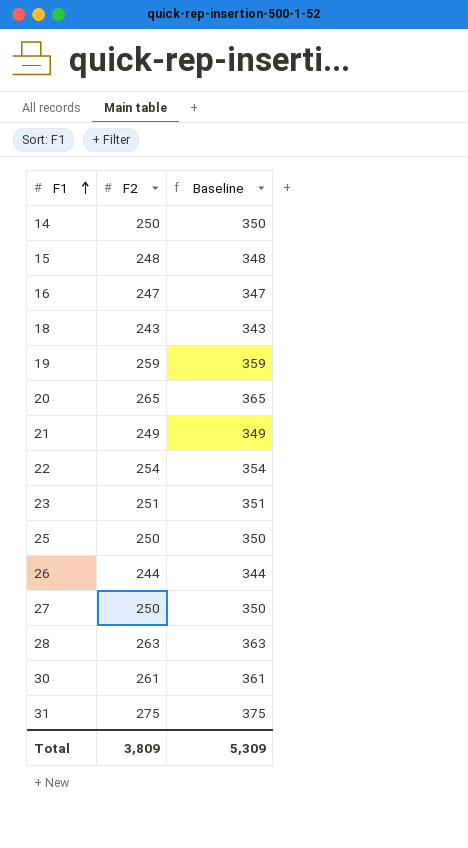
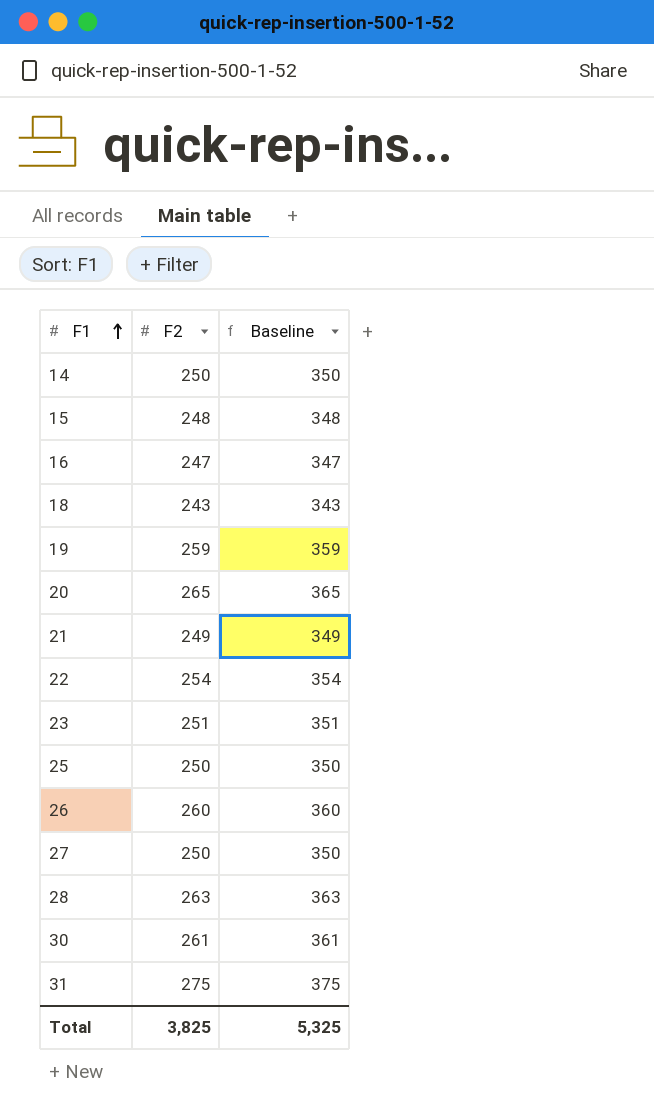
26 | F2: 244 -> 260
26 | Baseline: 344 -> 360
Total | F2: 3,809 -> 3,825
Total | Baseline: 5,309 -> 5,325

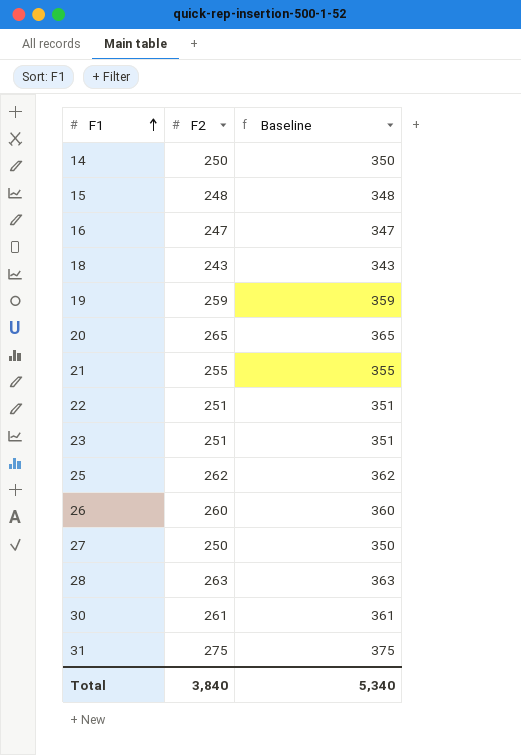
21 | F2: 249 -> 255
21 | Baseline: 349 -> 355
22 | F2: 254 -> 251
22 | Baseline: 354 -> 351
25 | F2: 250 -> 262
25 | Baseline: 350 -> 362
Total | F2: 3,825 -> 3,840
Total | Baseline: 5,325 -> 5,340

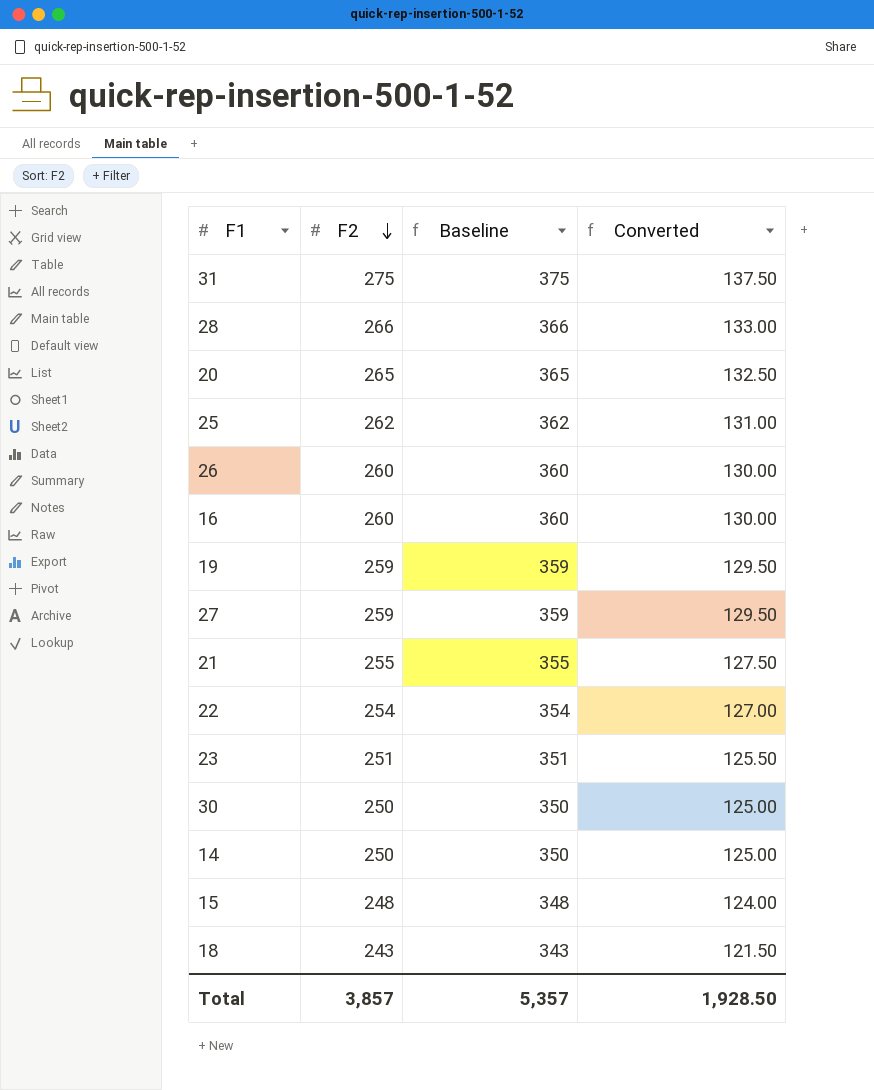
row order: F1 ascending -> F2 descending
column Converted | formula: none -> [F2] * 0.5
28 | F2: 263 -> 266
28 | Baseline: 363 -> 366
16 | F2: 247 -> 260
16 | Baseline: 347 -> 360
27 | F2: 250 -> 259
27 | Baseline: 350 -> 359
22 | F2: 251 -> 254
22 | Baseline: 351 -> 354
30 | F2: 261 -> 250
30 | Baseline: 361 -> 350
Total | F2: 3,840 -> 3,857
Total | Baseline: 5,340 -> 5,357

